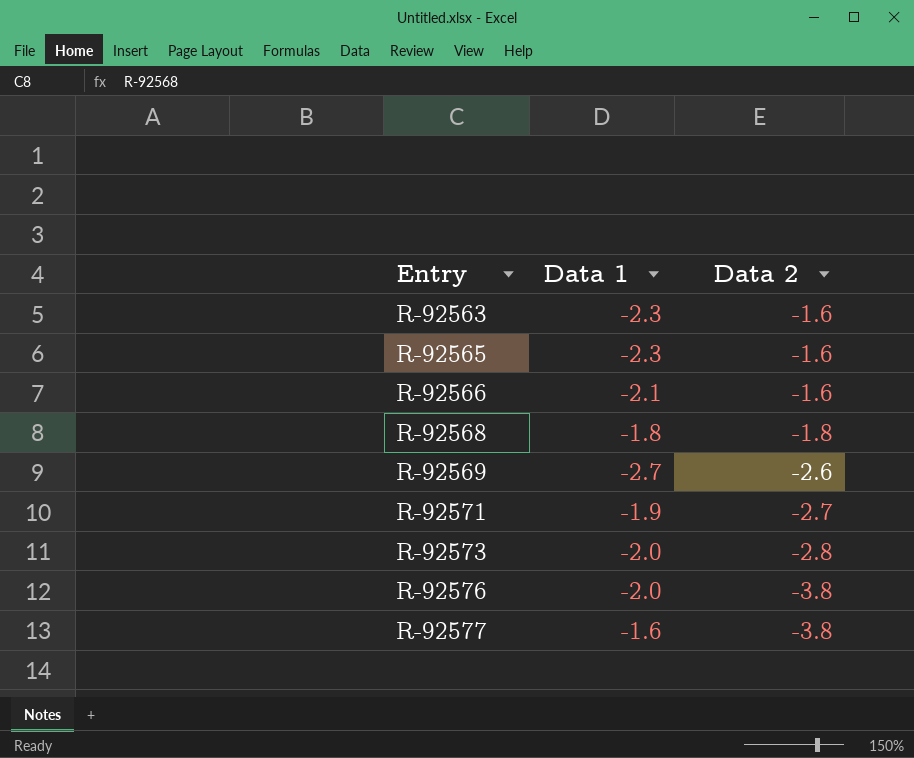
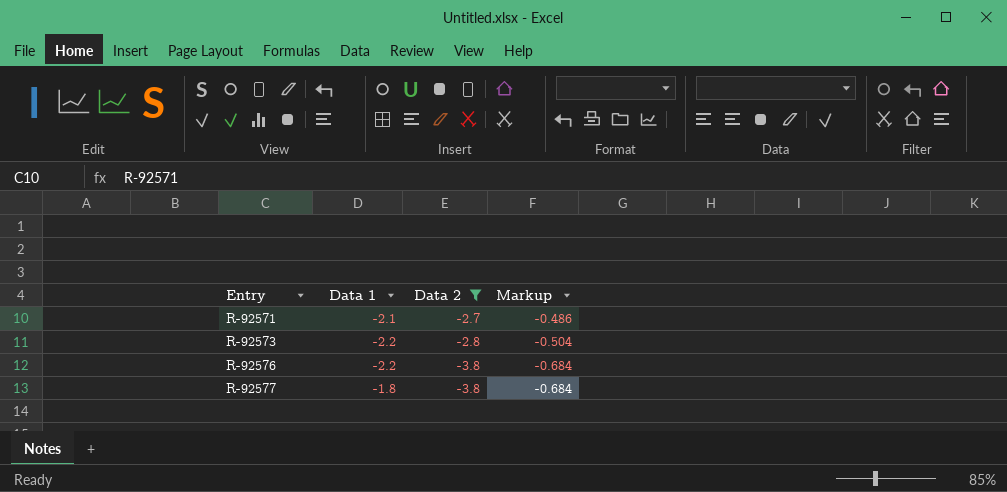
filter: none -> Data 2 <= -2.7
column Markup | formula: none -> [Data 2] * 0.18
R-92571 | Data 1: -1.9 -> -2.1
R-92573 | Data 1: -2.0 -> -2.2
R-92576 | Data 1: -2.0 -> -2.2
R-92577 | Data 1: -1.6 -> -1.8

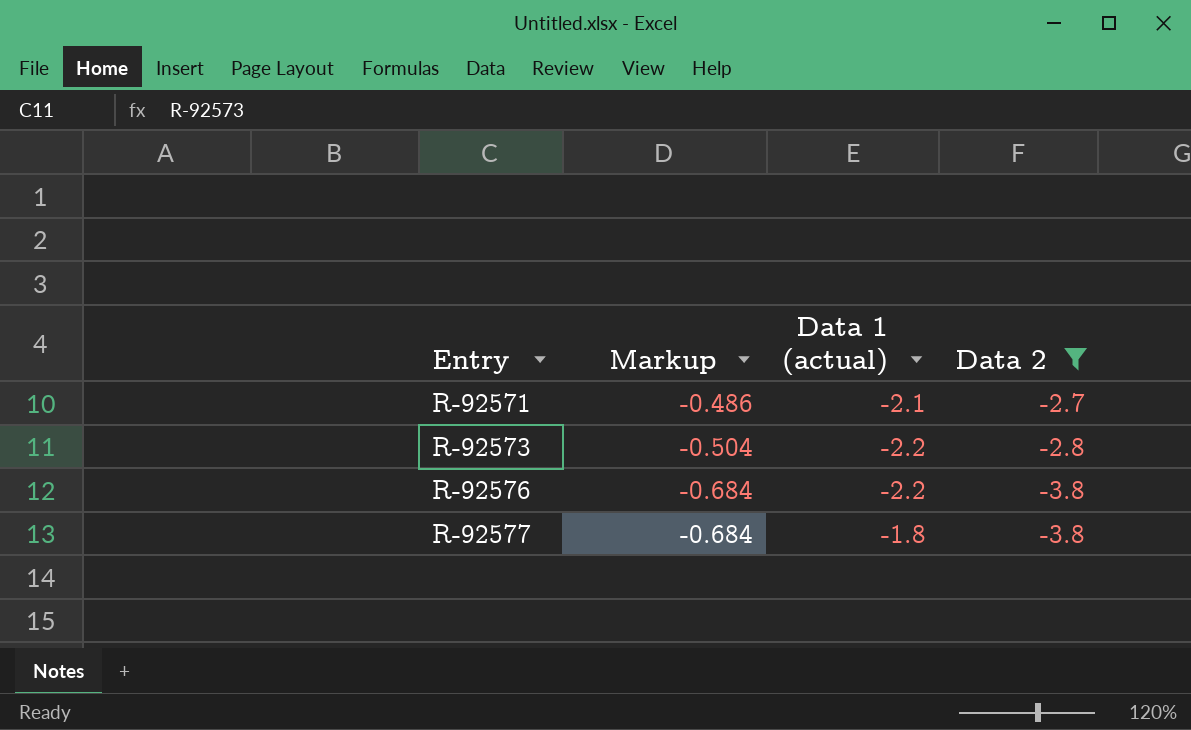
column Markup | position: 4 -> 2
column name: Data 1 -> Data 1 (actual)

